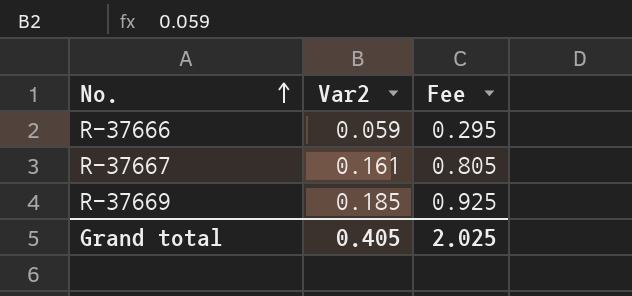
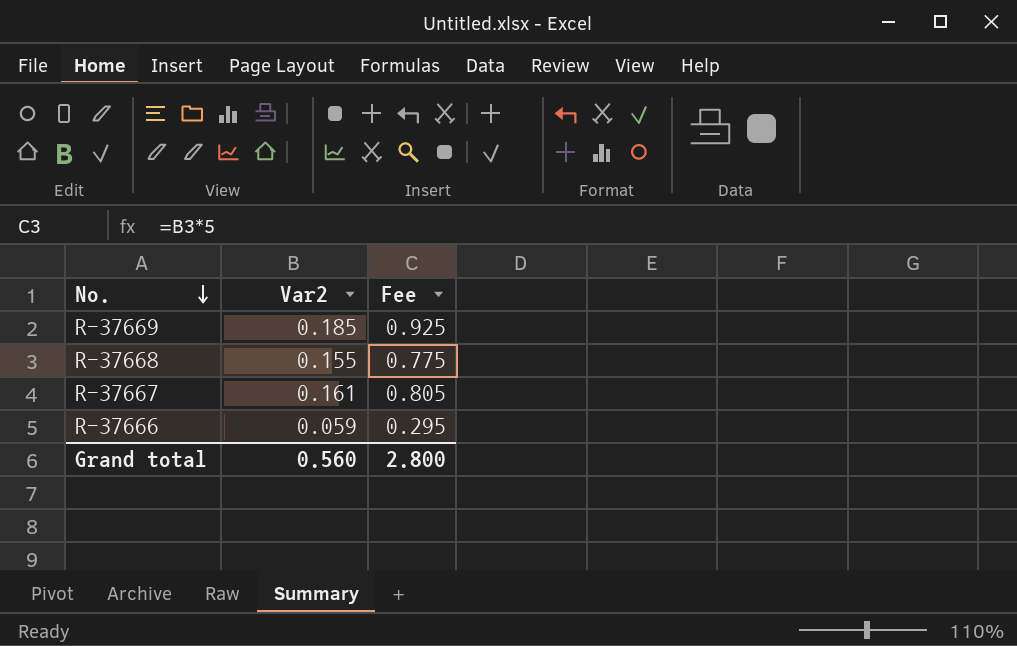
row order: No. ascending -> No. descending
row R-37668: none -> 0.155 | 0.775
Grand total | Var2: 0.405 -> 0.560
Grand total | Fee: 2.025 -> 2.800

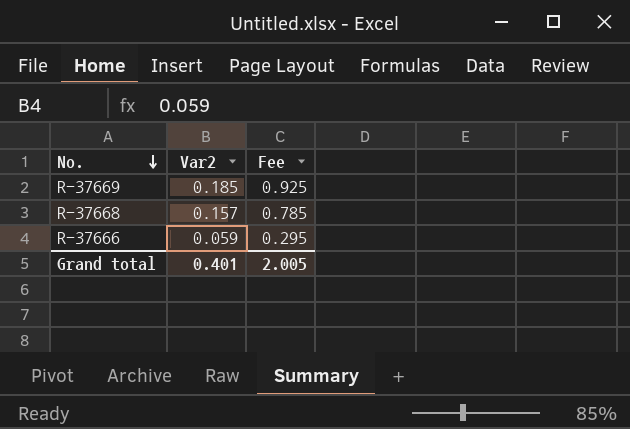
row R-37667: 0.161 | 0.805 -> none
R-37668 | Var2: 0.155 -> 0.157
R-37668 | Fee: 0.775 -> 0.785
Grand total | Var2: 0.560 -> 0.401
Grand total | Fee: 2.800 -> 2.005

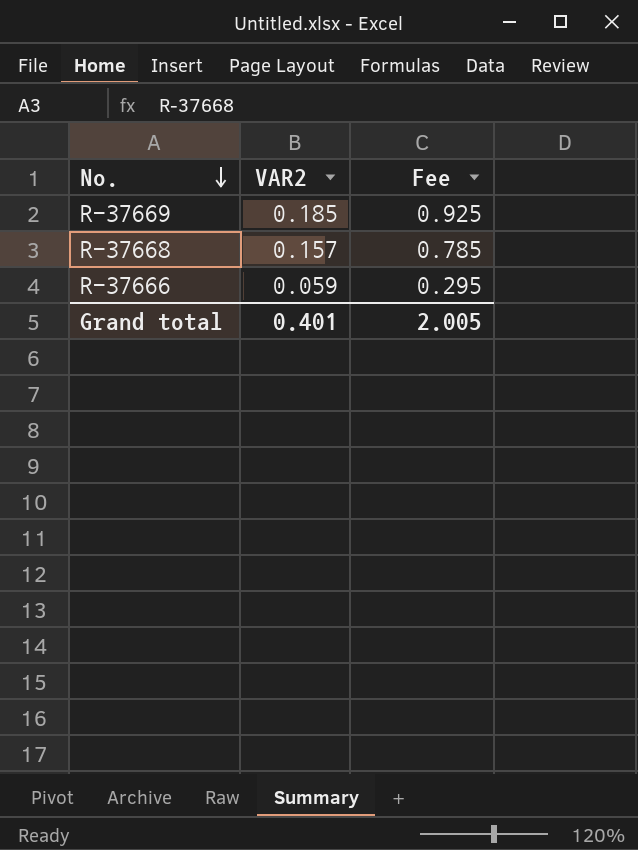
column name: Var2 -> VAR2

